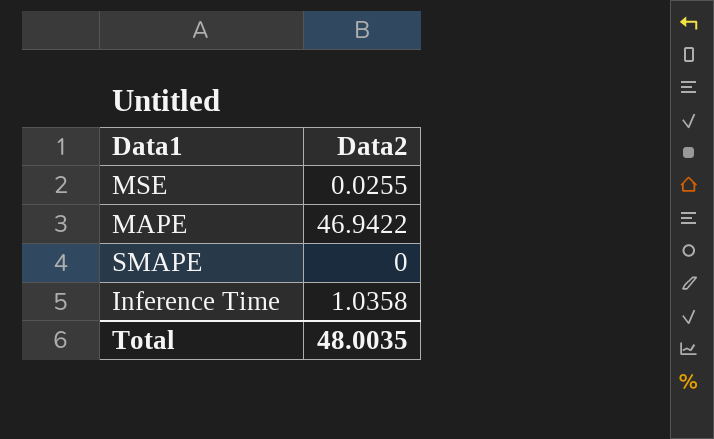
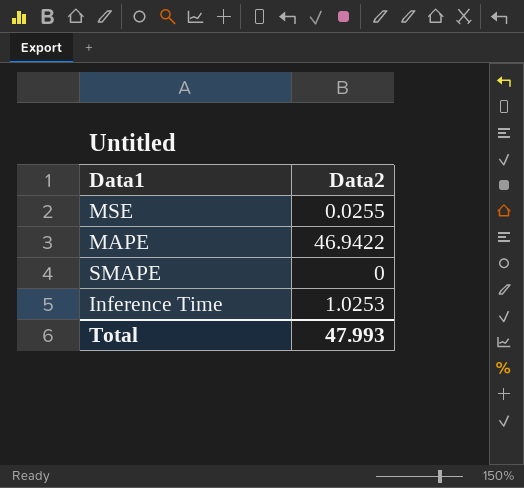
Inference Time | Data2: 1.0358 -> 1.0253
Total | Data2: 48.0035 -> 47.993

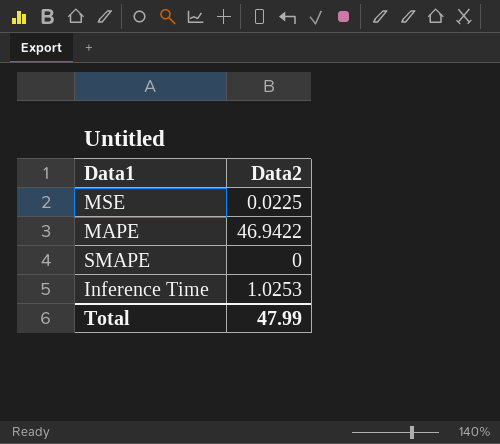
MSE | Data2: 0.0255 -> 0.0225
Total | Data2: 47.993 -> 47.99

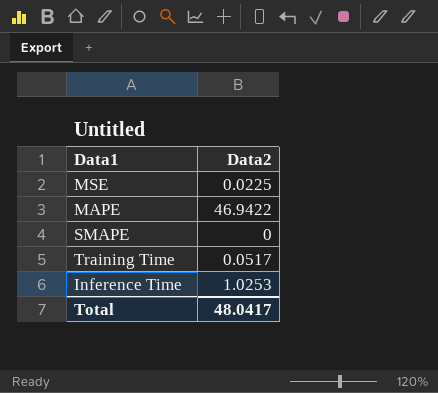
row Training Time: none -> 0.0517
Total | Data2: 47.99 -> 48.0417

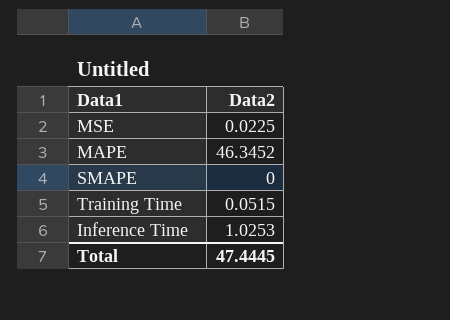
MAPE | Data2: 46.9422 -> 46.3452
Training Time | Data2: 0.0517 -> 0.0515
Total | Data2: 48.0417 -> 47.4445

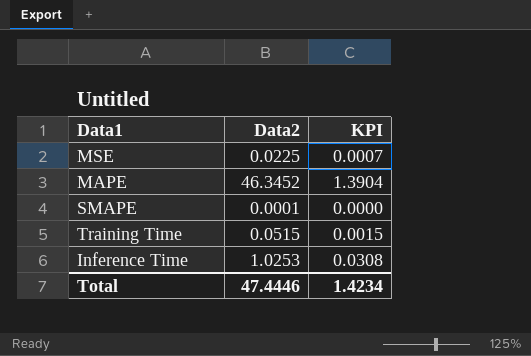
column KPI | formula: none -> [Data2] * 0.03
SMAPE | Data2: 0 -> 0.0001
Total | Data2: 47.4445 -> 47.4446

